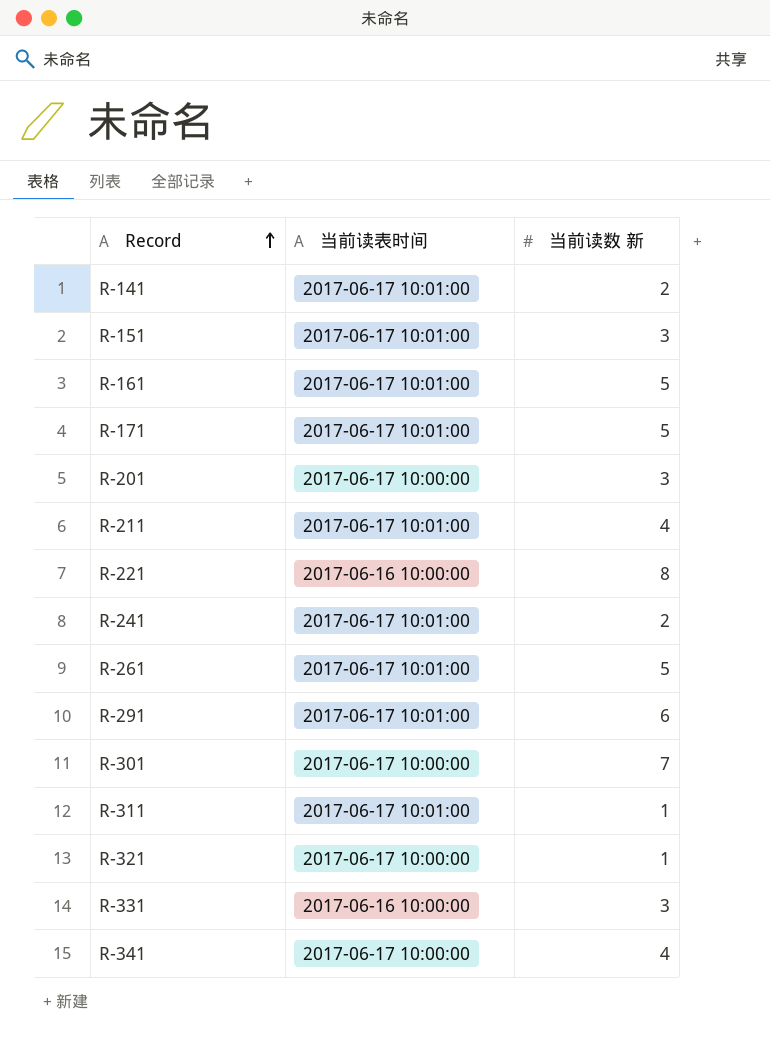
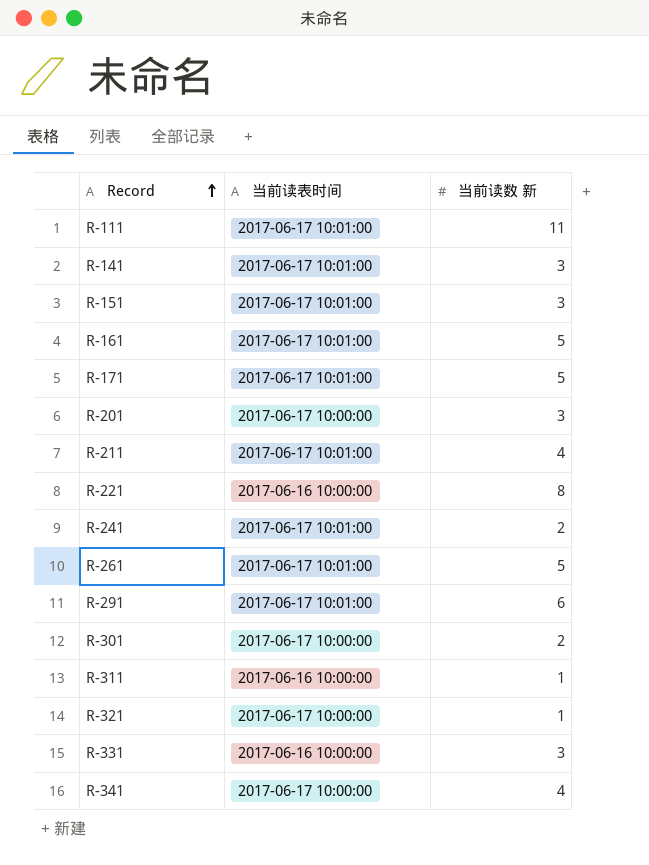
row R-111: none -> 2017-06-17 10:01:00 | 11
R-141 | 当前读数 新: 2 -> 3
R-301 | 当前读数 新: 7 -> 2
R-311 | 当前读表时间: 2017-06-17 10:01:00 -> 2017-06-16 10:00:00

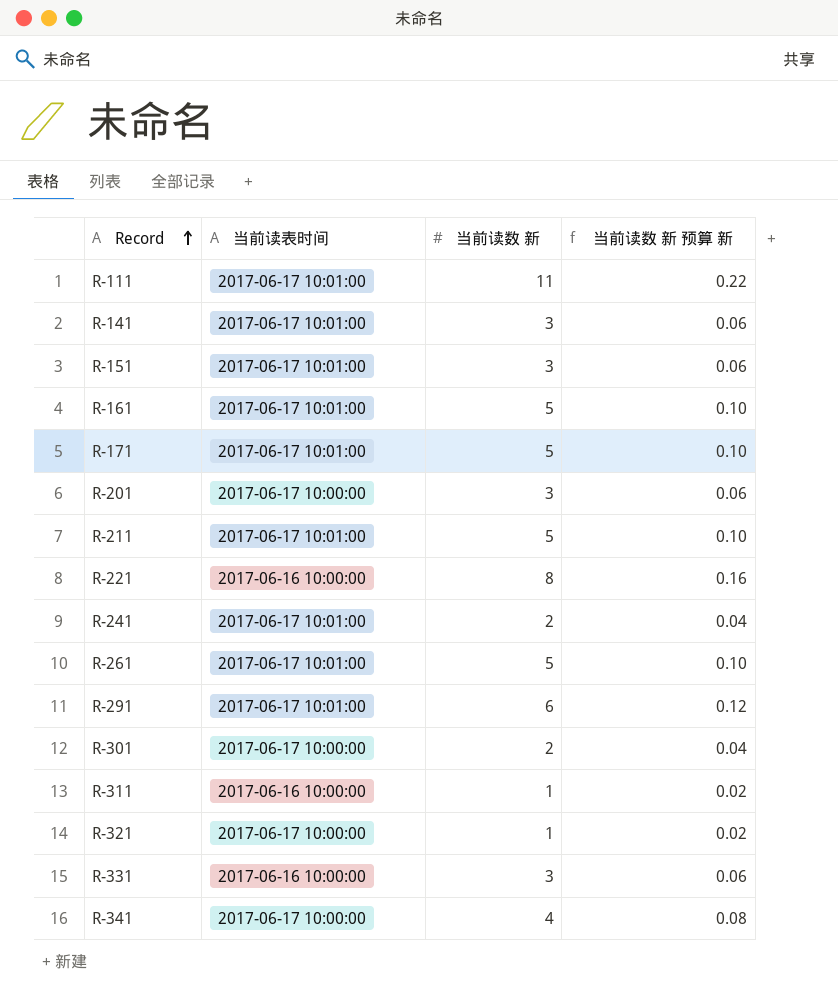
column 当前读数 新 预算 新 | formula: none -> [当前读数 新] * 0.02
R-211 | 当前读数 新: 4 -> 5

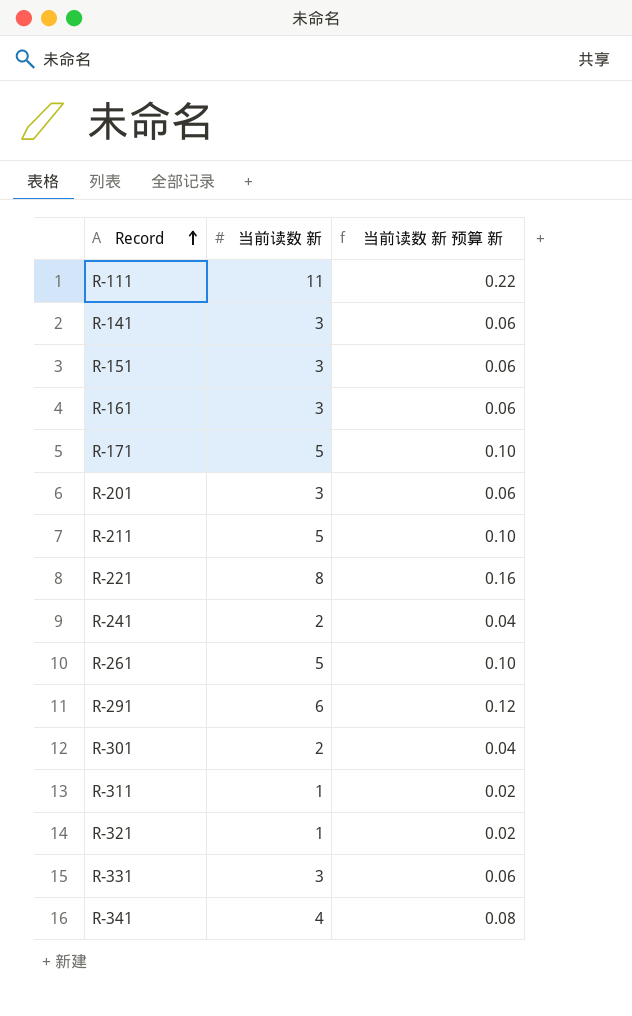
column 当前读表时间 | position: 2 -> none
R-161 | 当前读数 新: 5 -> 3
R-161 | 当前读数 新 预算 新: 0.10 -> 0.06

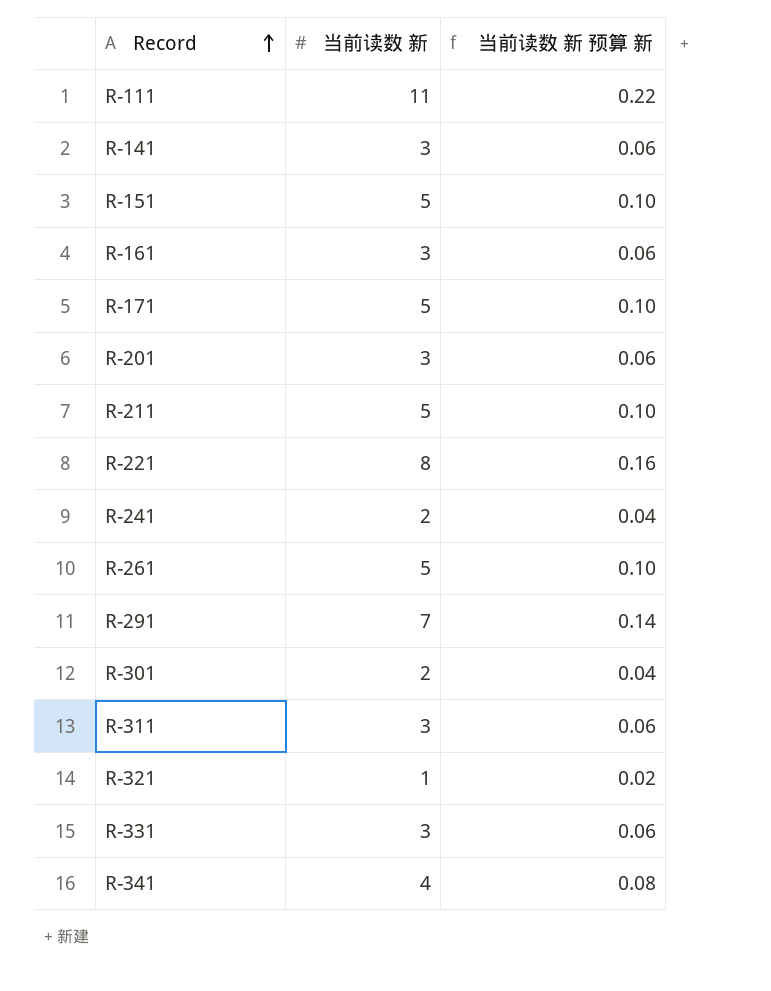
R-151 | 当前读数 新: 3 -> 5
R-151 | 当前读数 新 预算 新: 0.06 -> 0.10
R-291 | 当前读数 新: 6 -> 7
R-291 | 当前读数 新 预算 新: 0.12 -> 0.14
R-311 | 当前读数 新: 1 -> 3
R-311 | 当前读数 新 预算 新: 0.02 -> 0.06

